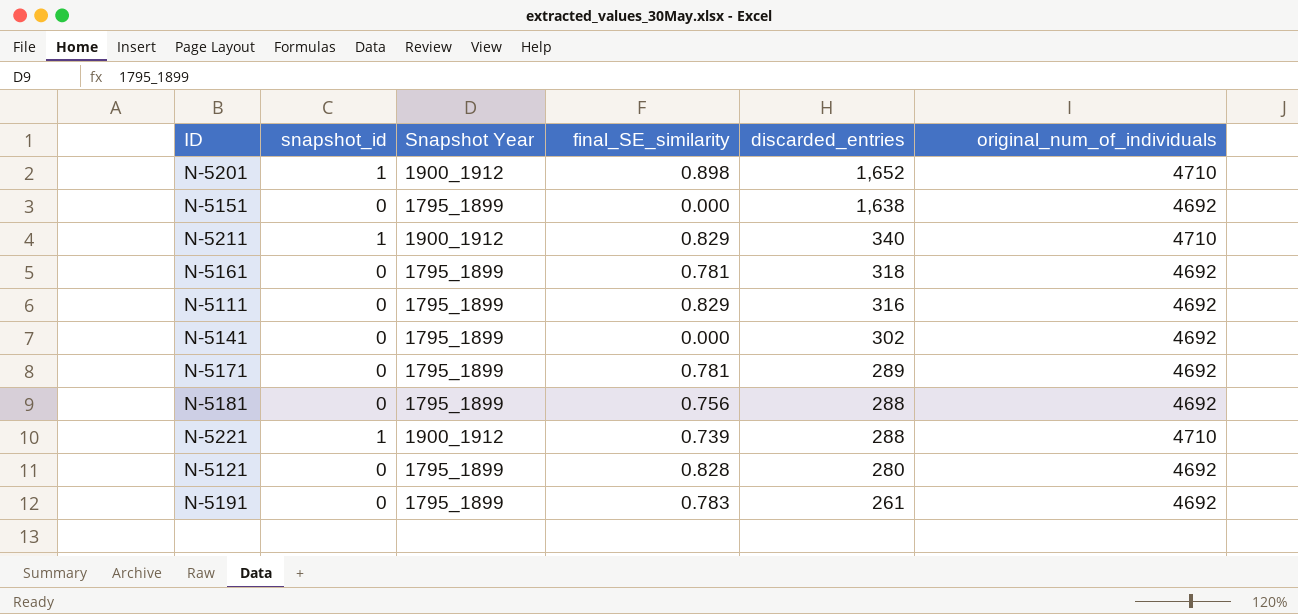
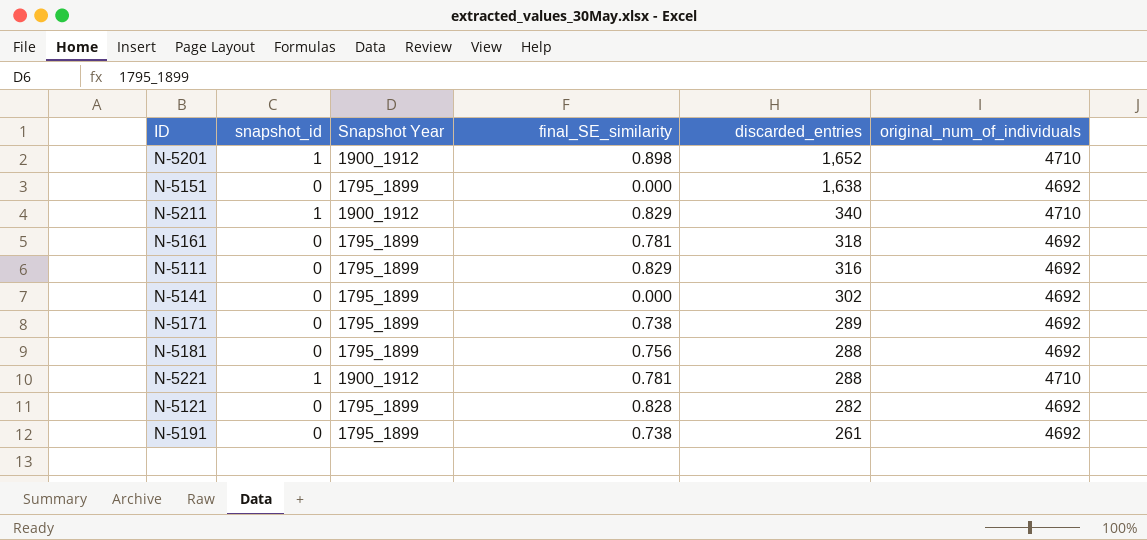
N-5171 | final_SE_similarity: 0.781 -> 0.738
N-5221 | final_SE_similarity: 0.739 -> 0.781
N-5121 | discarded_entries: 280 -> 282
N-5191 | final_SE_similarity: 0.783 -> 0.738

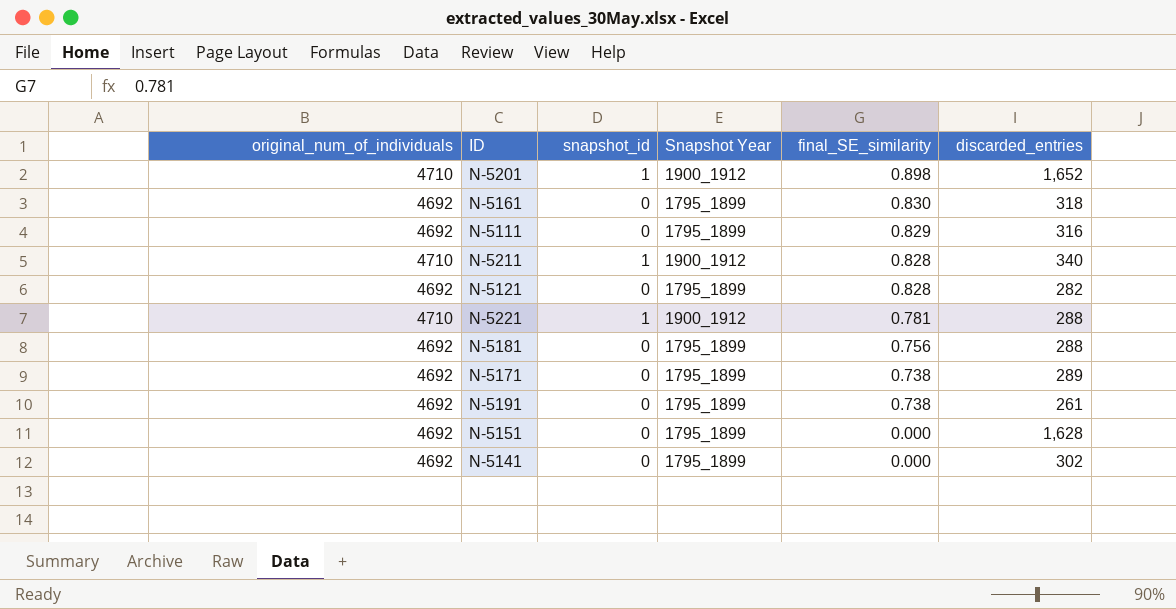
row order: discarded_entries descending -> final_SE_similarity descending
column original_num_of_individuals | position: 6 -> 1
N-5161 | final_SE_similarity: 0.781 -> 0.830
N-5211 | final_SE_similarity: 0.829 -> 0.828
N-5151 | discarded_entries: 1,638 -> 1,628

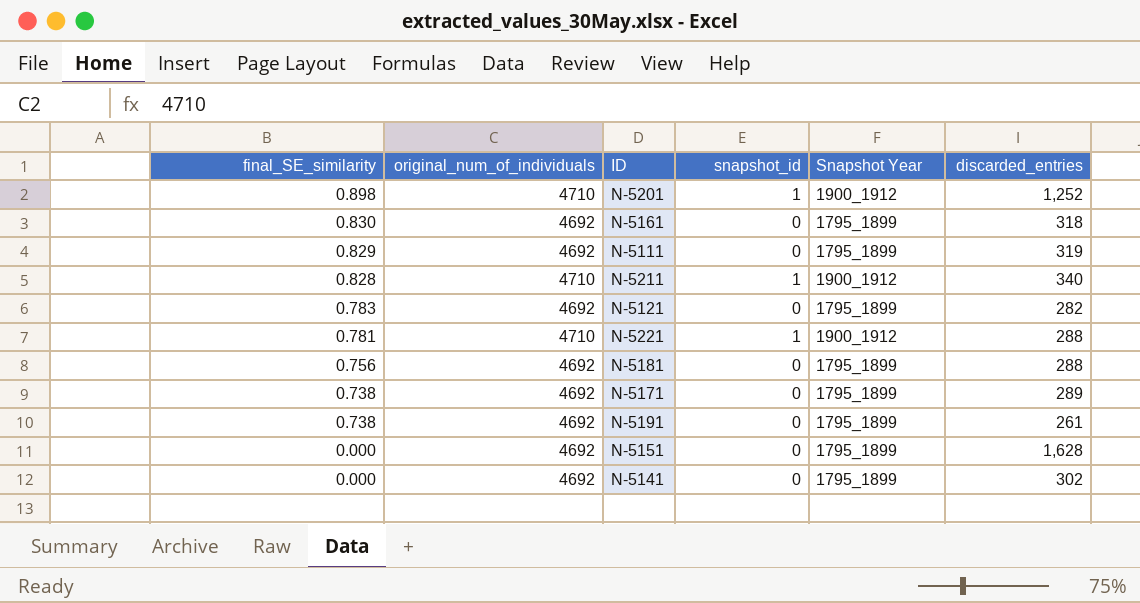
column final_SE_similarity | position: 5 -> 1
N-5201 | discarded_entries: 1,652 -> 1,252
N-5111 | discarded_entries: 316 -> 319
N-5121 | final_SE_similarity: 0.828 -> 0.783

